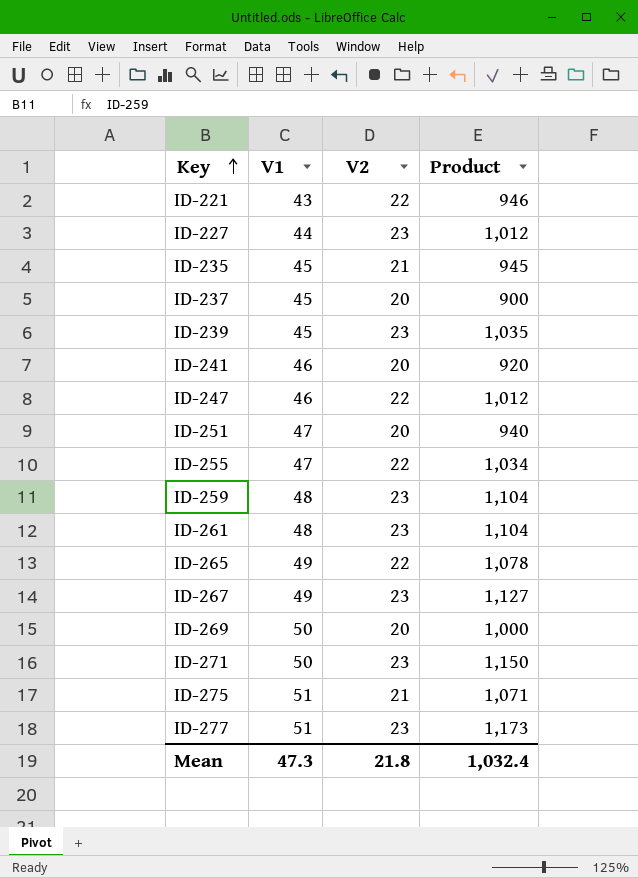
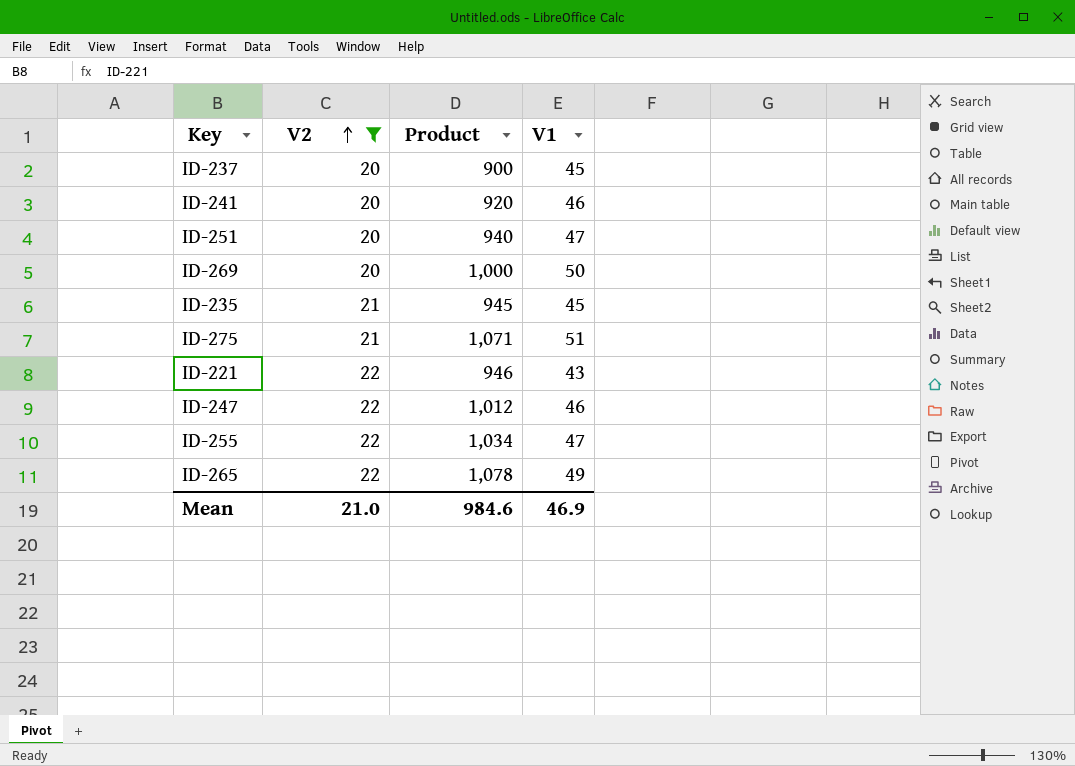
filter: none -> V2 != 23
row order: Key ascending -> V2 ascending
column V1 | position: 2 -> 4
Mean | V2: 21.8 -> 21.0
Mean | Product: 1,032.4 -> 984.6
Mean | V1: 47.3 -> 46.9

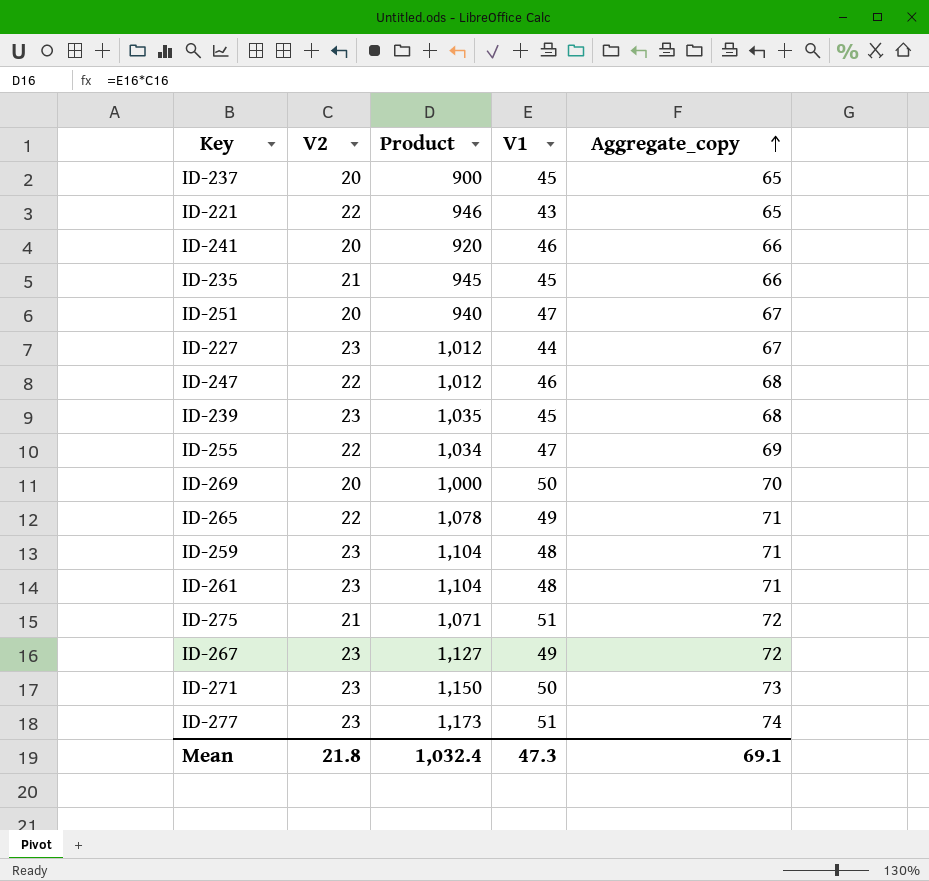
filter: V2 != 23 -> none
row order: V2 ascending -> Aggregate_copy ascending
column Aggregate_copy | formula: none -> [V2] + [V1]
Mean | V2: 21.0 -> 21.8
Mean | Product: 984.6 -> 1,032.4
Mean | V1: 46.9 -> 47.3

